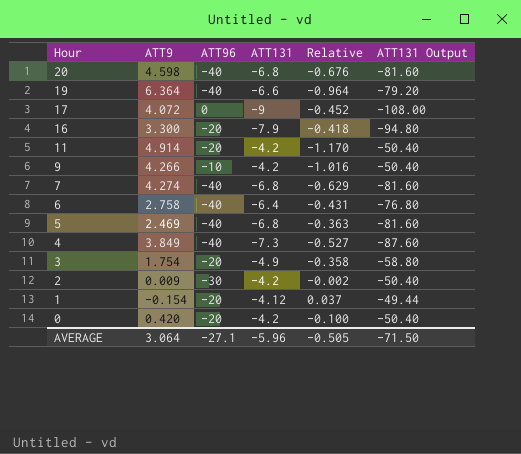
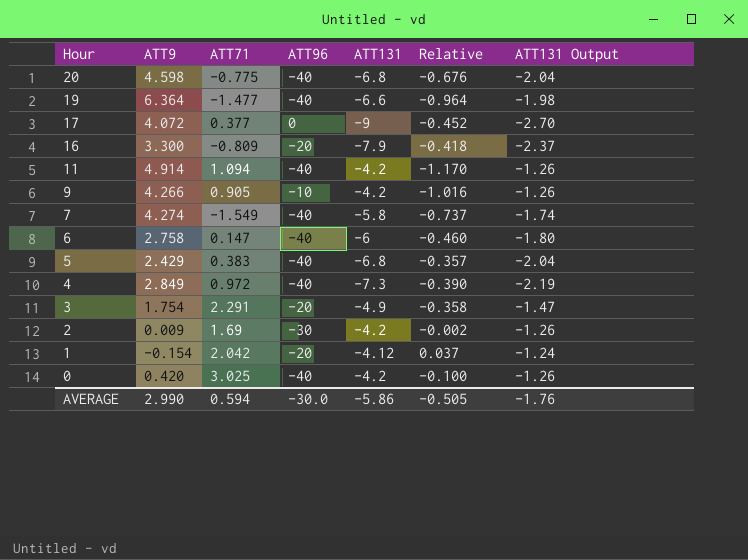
column ATT71 | position: none -> 3
column ATT131 Output | formula: [ATT131] * 12 -> [ATT131] * 0.3
11 | ATT96: -20 -> -40
7 | ATT131: -6.8 -> -5.8
7 | Relative: -0.629 -> -0.737
6 | ATT131: -6.4 -> -6
6 | Relative: -0.431 -> -0.460
5 | ATT9: 2.469 -> 2.429
5 | Relative: -0.363 -> -0.357
4 | ATT9: 3.849 -> 2.849
4 | Relative: -0.527 -> -0.390
0 | ATT96: -20 -> -40
AVERAGE | ATT9: 3.064 -> 2.990
AVERAGE | ATT96: -27.1 -> -30.0
AVERAGE | ATT131: -5.96 -> -5.86
AVERAGE | ATT131 Output: -71.50 -> -1.76

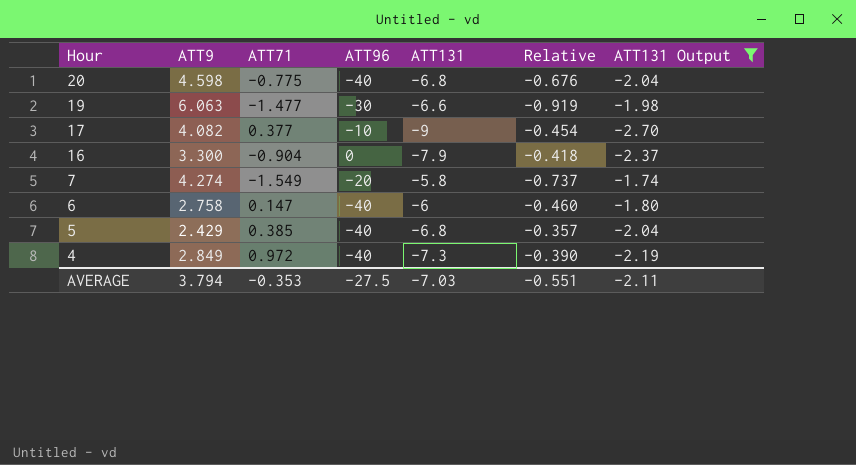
filter: none -> ATT131 Output <= -1.74
19 | ATT9: 6.364 -> 6.063
19 | ATT96: -40 -> -30
19 | Relative: -0.964 -> -0.919
17 | ATT9: 4.072 -> 4.082
17 | ATT96: 0 -> -10
17 | Relative: -0.452 -> -0.454
16 | ATT71: -0.809 -> -0.904
16 | ATT96: -20 -> 0
7 | ATT96: -40 -> -20
5 | ATT71: 0.383 -> 0.385
AVERAGE | ATT9: 2.990 -> 3.794
AVERAGE | ATT71: 0.594 -> -0.353
AVERAGE | ATT96: -30.0 -> -27.5
AVERAGE | ATT131: -5.86 -> -7.03
AVERAGE | Relative: -0.505 -> -0.551
AVERAGE | ATT131 Output: -1.76 -> -2.11

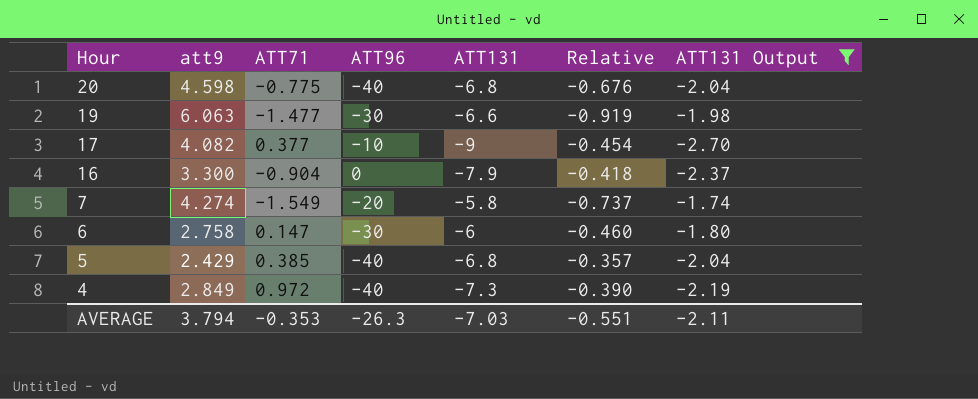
column name: ATT9 -> att9
6 | ATT96: -40 -> -30
AVERAGE | ATT96: -27.5 -> -26.3

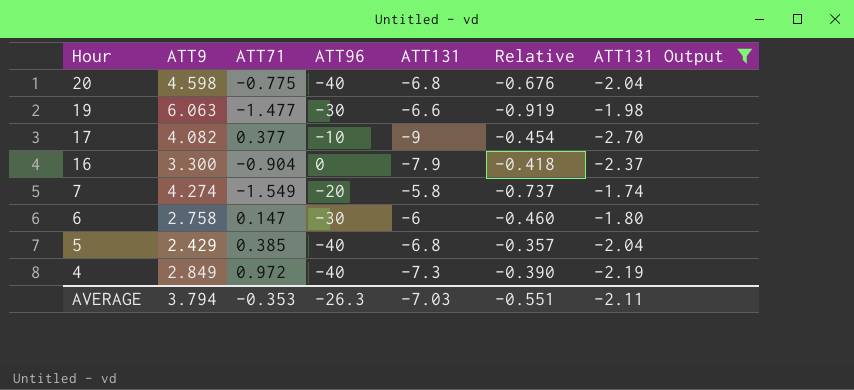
column name: att9 -> ATT9

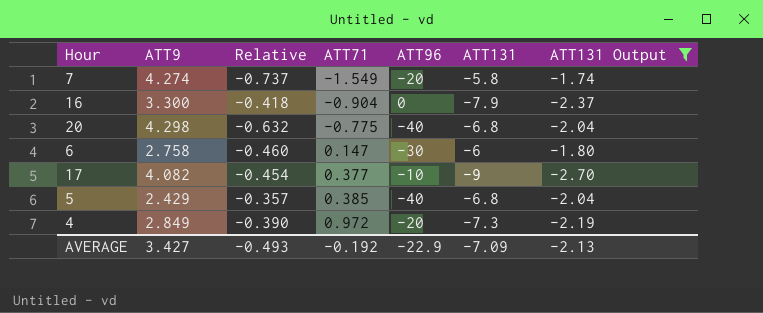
row order: Hour descending -> ATT71 ascending
column Relative | position: 6 -> 3
row 19: 6.063 | -1.477 | -30 | -6.6 | -0.919 | -1.98 -> none
20 | ATT9: 4.598 -> 4.298
20 | Relative: -0.676 -> -0.632
4 | ATT96: -40 -> -20
AVERAGE | ATT9: 3.794 -> 3.427
AVERAGE | Relative: -0.551 -> -0.493
AVERAGE | ATT71: -0.353 -> -0.192
AVERAGE | ATT96: -26.3 -> -22.9
AVERAGE | ATT131: -7.03 -> -7.09
AVERAGE | ATT131 Output: -2.11 -> -2.13

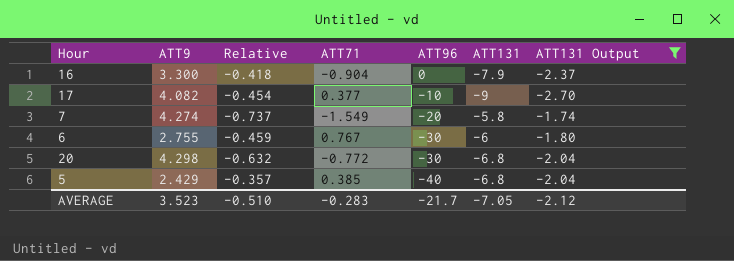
row order: ATT71 ascending -> ATT96 descending
row 4: 2.849 | -0.390 | 0.972 | -20 | -7.3 | -2.19 -> none
6 | ATT9: 2.758 -> 2.755
6 | Relative: -0.460 -> -0.459
6 | ATT71: 0.147 -> 0.767
20 | ATT71: -0.775 -> -0.772
20 | ATT96: -40 -> -30
AVERAGE | ATT9: 3.427 -> 3.523
AVERAGE | Relative: -0.493 -> -0.510
AVERAGE | ATT71: -0.192 -> -0.283
AVERAGE | ATT96: -22.9 -> -21.7
AVERAGE | ATT131: -7.09 -> -7.05
AVERAGE | ATT131 Output: -2.13 -> -2.12

